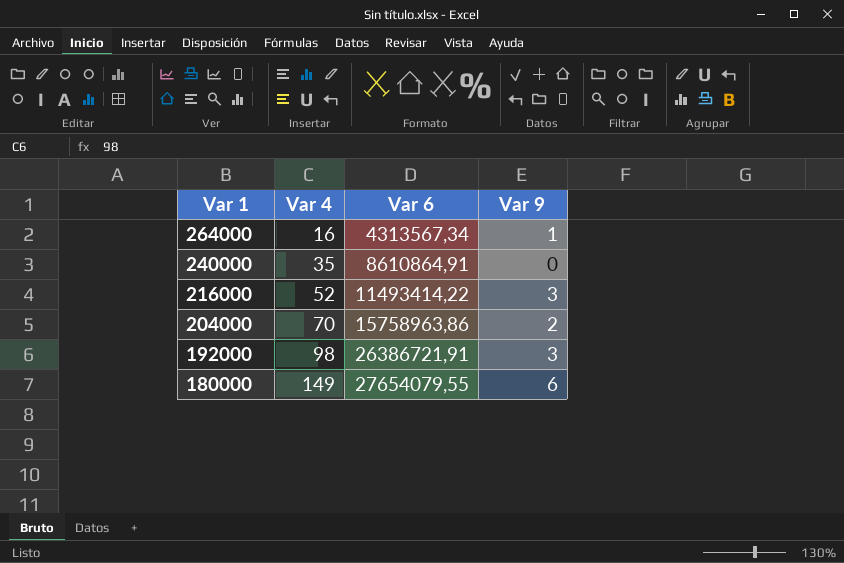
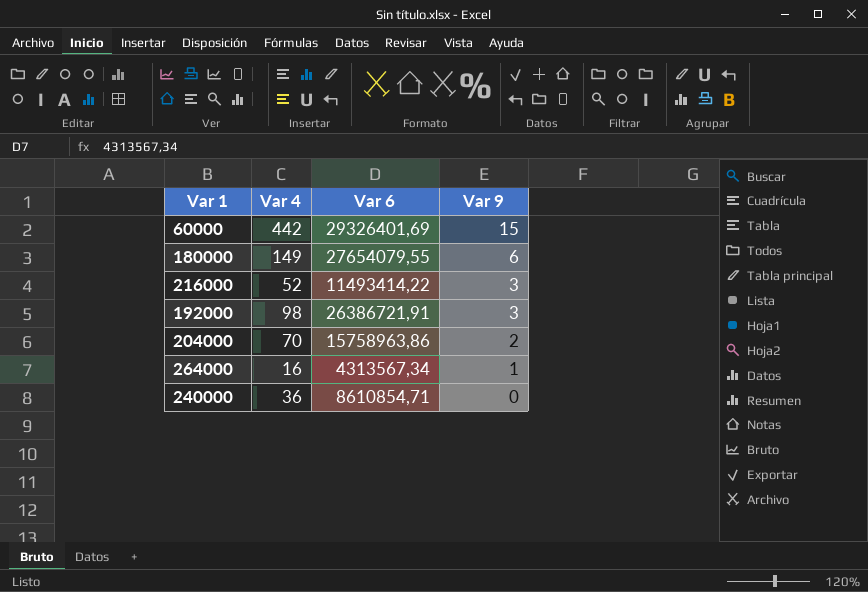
row order: Var 1 descending -> Var 9 descending
row 60000: none -> 442 | 29326401,69 | 15
240000 | Var 4: 35 -> 36
240000 | Var 6: 8610864,91 -> 8610854,71

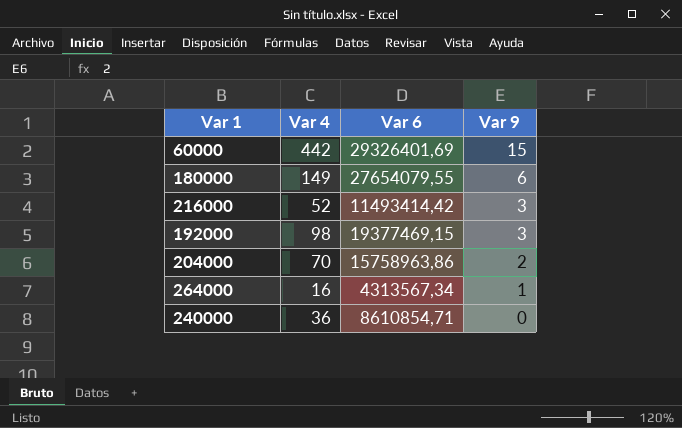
216000 | Var 6: 11493414,22 -> 11493414,42
192000 | Var 6: 26386721,91 -> 19377469,15

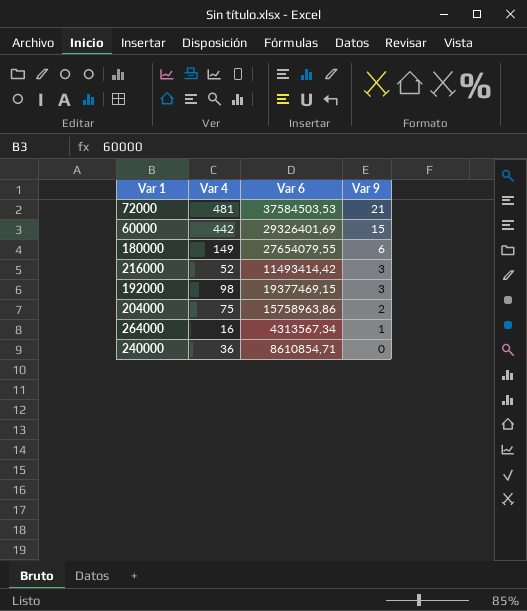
row 72000: none -> 481 | 37584503,53 | 21
204000 | Var 4: 70 -> 75

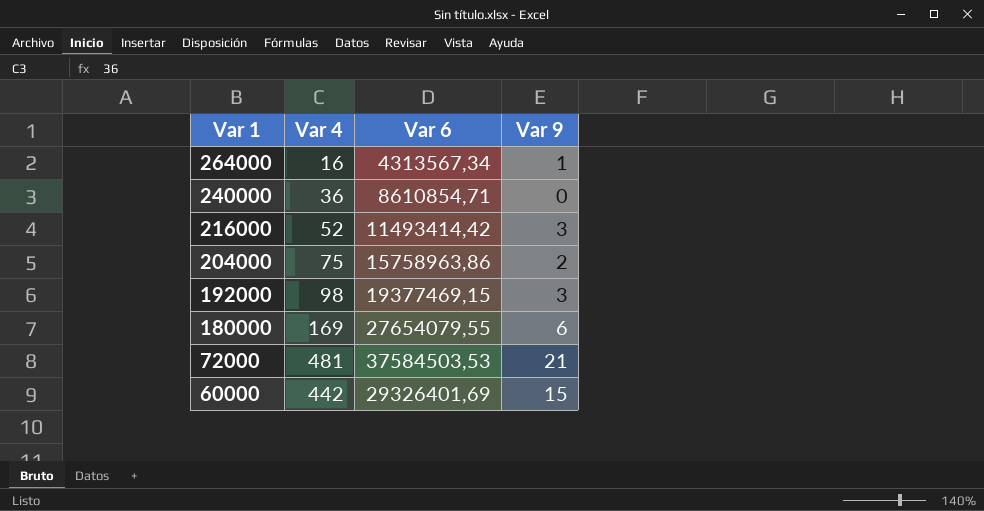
row order: Var 9 descending -> Var 1 descending
180000 | Var 4: 149 -> 169

